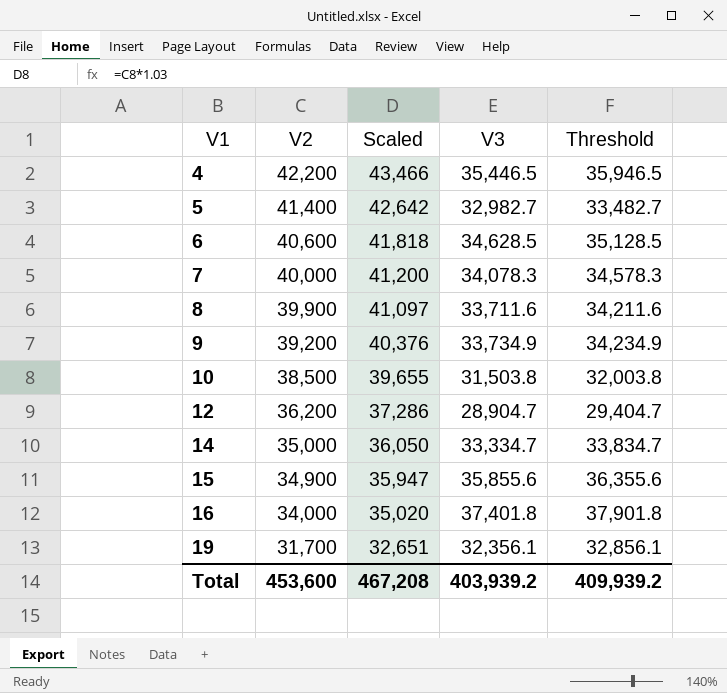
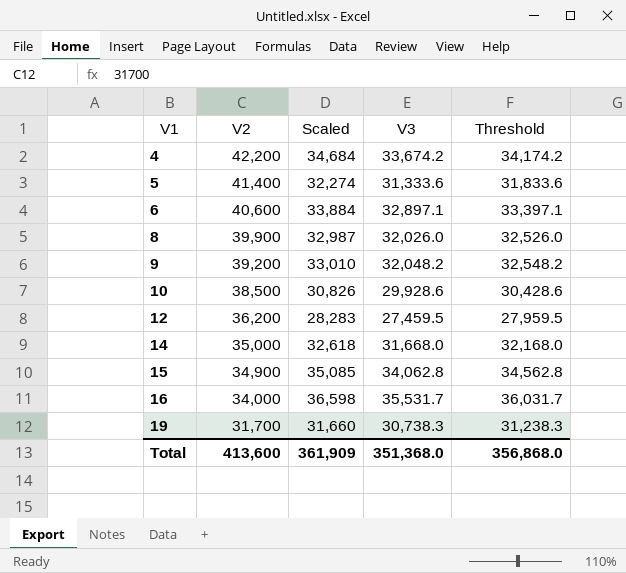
column Scaled | formula: [V2] * 1.03 -> [V3] * 1.03
row 7: 40,000 | 41,200 | 34,078.3 | 34,578.3 -> none
4 | V3: 35,446.5 -> 33,674.2
4 | Threshold: 35,946.5 -> 34,174.2
5 | V3: 32,982.7 -> 31,333.6
5 | Threshold: 33,482.7 -> 31,833.6
6 | V3: 34,628.5 -> 32,897.1
6 | Threshold: 35,128.5 -> 33,397.1
8 | V3: 33,711.6 -> 32,026.0
8 | Threshold: 34,211.6 -> 32,526.0
9 | V3: 33,734.9 -> 32,048.2
9 | Threshold: 34,234.9 -> 32,548.2
10 | V3: 31,503.8 -> 29,928.6
10 | Threshold: 32,003.8 -> 30,428.6
12 | V3: 28,904.7 -> 27,459.5
12 | Threshold: 29,404.7 -> 27,959.5
14 | V3: 33,334.7 -> 31,668.0
14 | Threshold: 33,834.7 -> 32,168.0
15 | V3: 35,855.6 -> 34,062.8
15 | Threshold: 36,355.6 -> 34,562.8
16 | V3: 37,401.8 -> 35,531.7
16 | Threshold: 37,901.8 -> 36,031.7
19 | V3: 32,356.1 -> 30,738.3
19 | Threshold: 32,856.1 -> 31,238.3
Total | V2: 453,600 -> 413,600
Total | Scaled: 467,208 -> 361,909
Total | V3: 403,939.2 -> 351,368.0
Total | Threshold: 409,939.2 -> 356,868.0

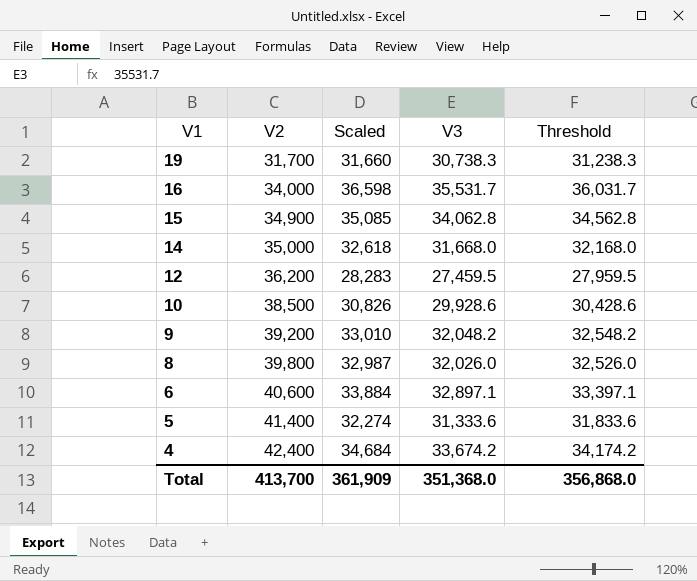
row order: V1 ascending -> V1 descending
8 | V2: 39,900 -> 39,800
4 | V2: 42,200 -> 42,400
Total | V2: 413,600 -> 413,700

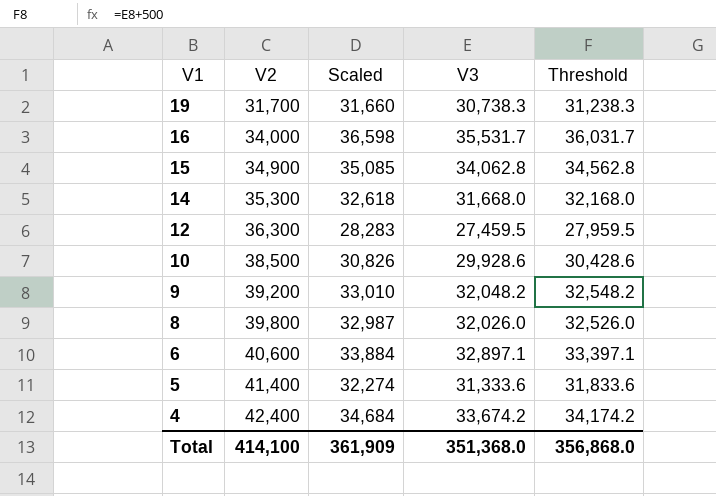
14 | V2: 35,000 -> 35,300
12 | V2: 36,200 -> 36,300
Total | V2: 413,700 -> 414,100

